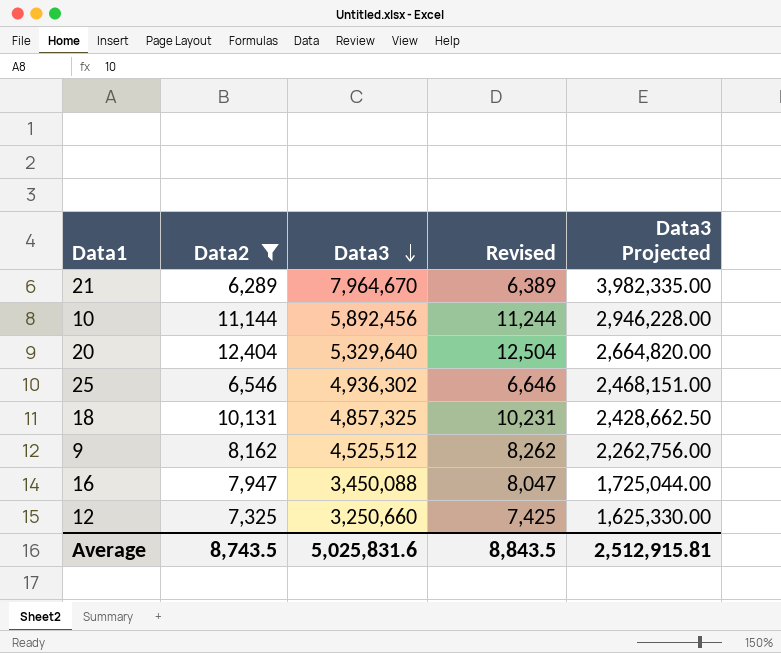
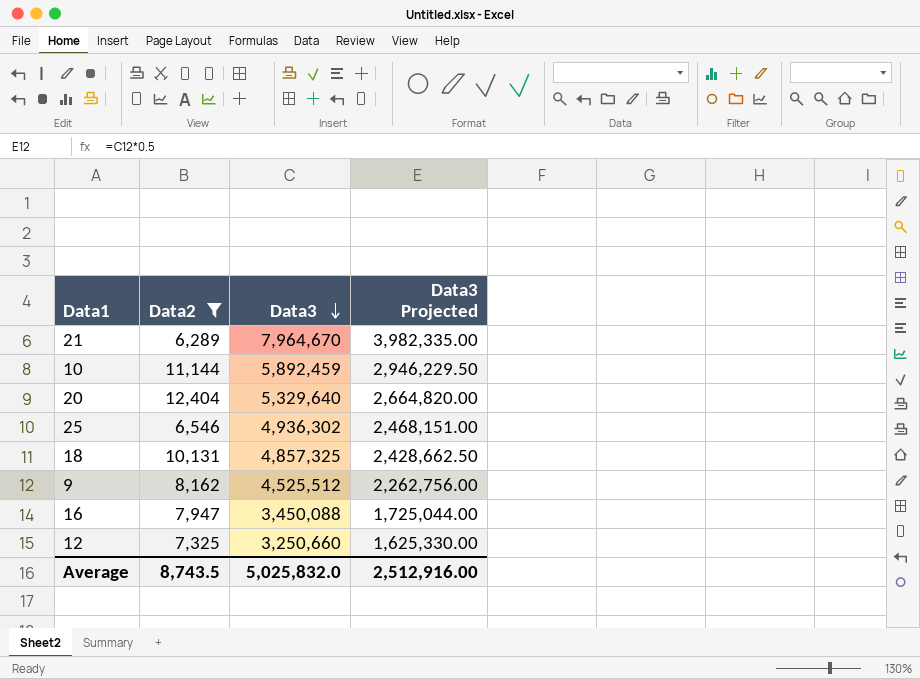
column Revised | formula: [Data2] + 100 -> none
10 | Data3: 5,892,456 -> 5,892,459
10 | Data3 Projected: 2,946,228.00 -> 2,946,229.50
Average | Data3: 5,025,831.6 -> 5,025,832.0
Average | Data3 Projected: 2,512,915.81 -> 2,512,916.00

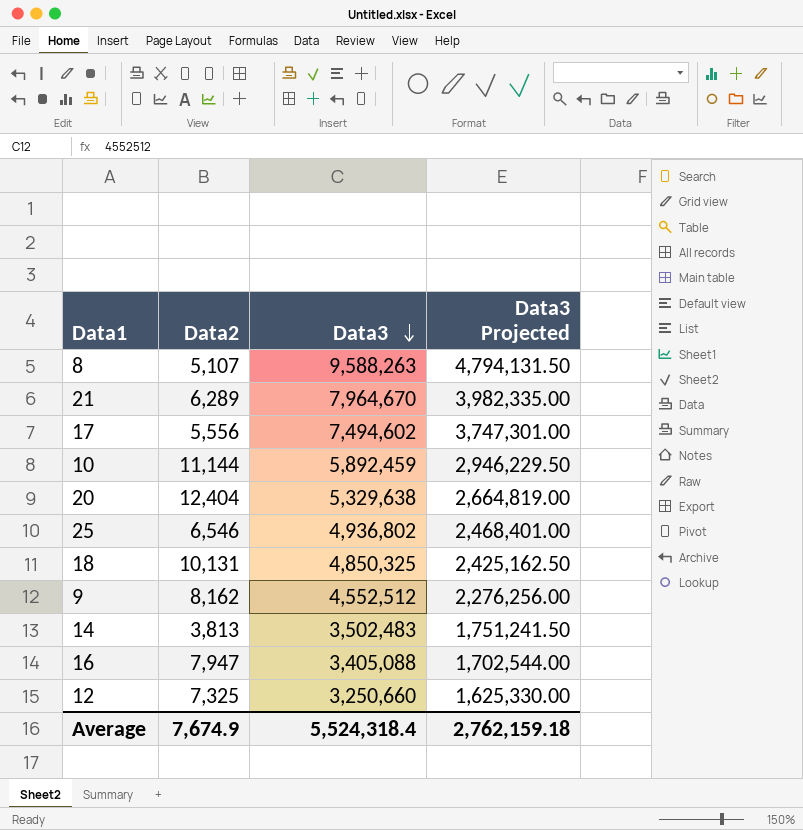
filter: Data2 >= 6,289 -> none
20 | Data3: 5,329,640 -> 5,329,638
20 | Data3 Projected: 2,664,820.00 -> 2,664,819.00
25 | Data3: 4,936,302 -> 4,936,802
25 | Data3 Projected: 2,468,151.00 -> 2,468,401.00
18 | Data3: 4,857,325 -> 4,850,325
18 | Data3 Projected: 2,428,662.50 -> 2,425,162.50
9 | Data3: 4,525,512 -> 4,552,512
9 | Data3 Projected: 2,262,756.00 -> 2,276,256.00
16 | Data3: 3,450,088 -> 3,405,088
16 | Data3 Projected: 1,725,044.00 -> 1,702,544.00
Average | Data2: 8,743.5 -> 7,674.9
Average | Data3: 5,025,832.0 -> 5,524,318.4
Average | Data3 Projected: 2,512,916.00 -> 2,762,159.18

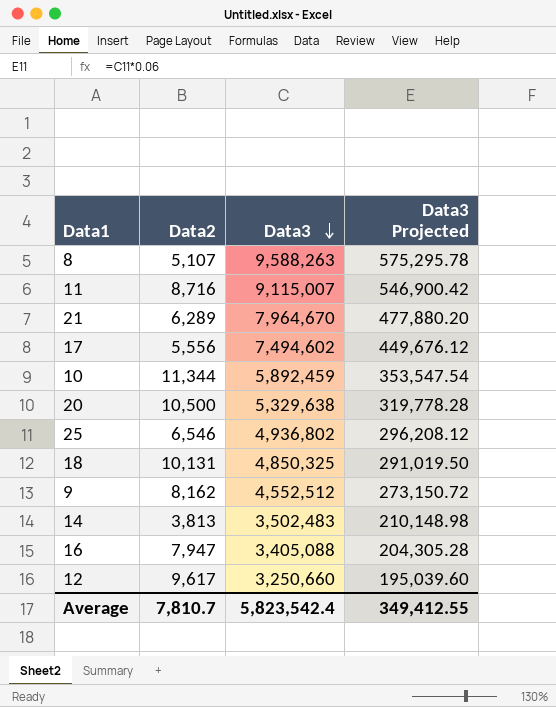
column Data3 Projected | formula: [Data3] * 0.5 -> [Data3] * 0.06
row 11: none -> 8,716 | 9,115,007 | 546,900.42
10 | Data2: 11,144 -> 11,344
20 | Data2: 12,404 -> 10,500
12 | Data2: 7,325 -> 9,617
Average | Data2: 7,674.9 -> 7,810.7
Average | Data3: 5,524,318.4 -> 5,823,542.4
Average | Data3 Projected: 2,762,159.18 -> 349,412.55

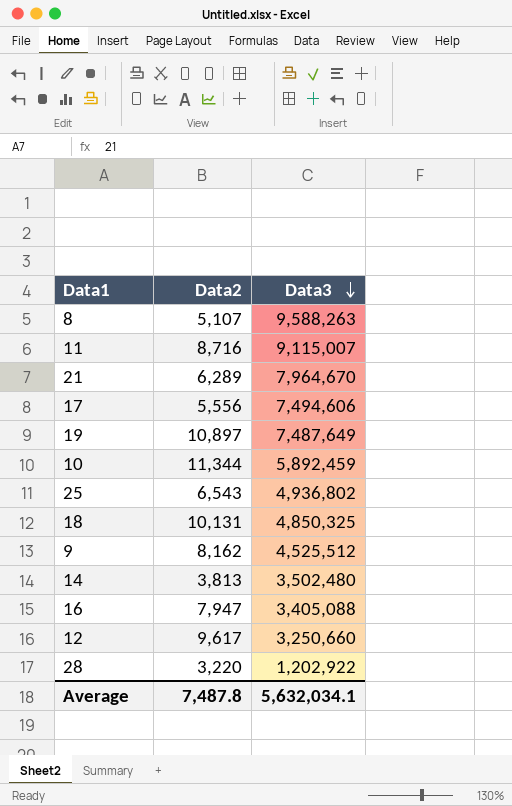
column Data3 Projected | formula: [Data3] * 0.06 -> none
row 20: 10,500 | 5,329,638 | 319,778.28 -> none
17 | Data3: 7,494,602 -> 7,494,606
row 19: none -> 10,897 | 7,487,649
25 | Data2: 6,546 -> 6,543
9 | Data3: 4,552,512 -> 4,525,512
14 | Data3: 3,502,483 -> 3,502,480
row 28: none -> 3,220 | 1,202,922
Average | Data2: 7,810.7 -> 7,487.8
Average | Data3: 5,823,542.4 -> 5,632,034.1

